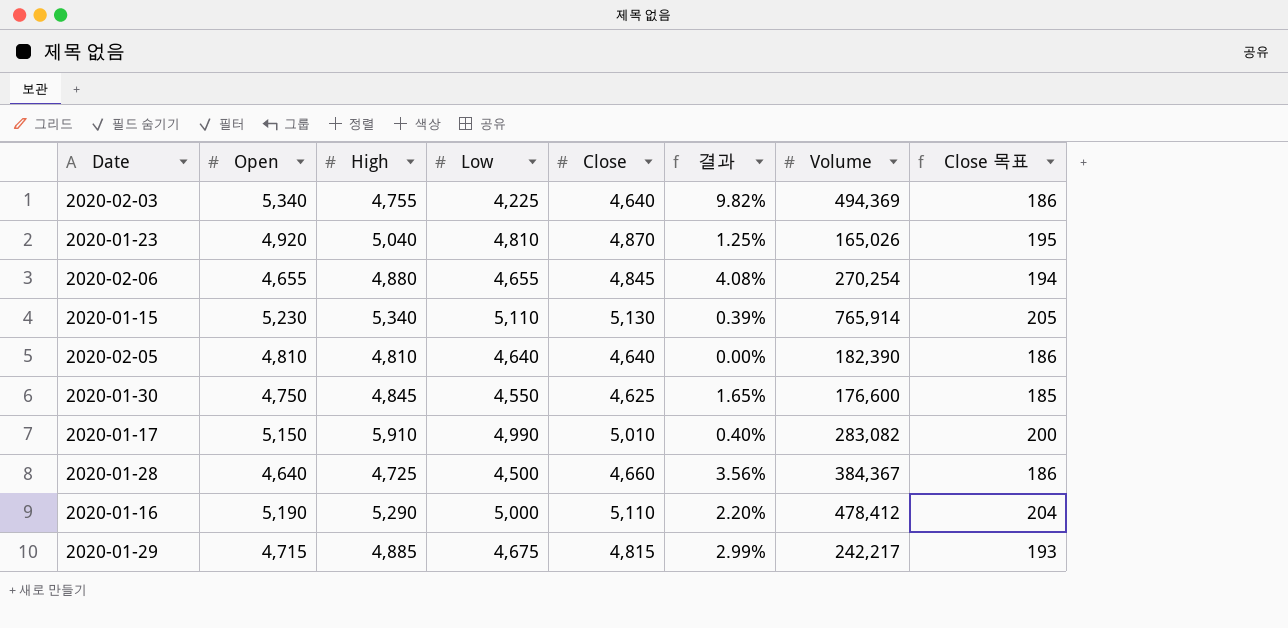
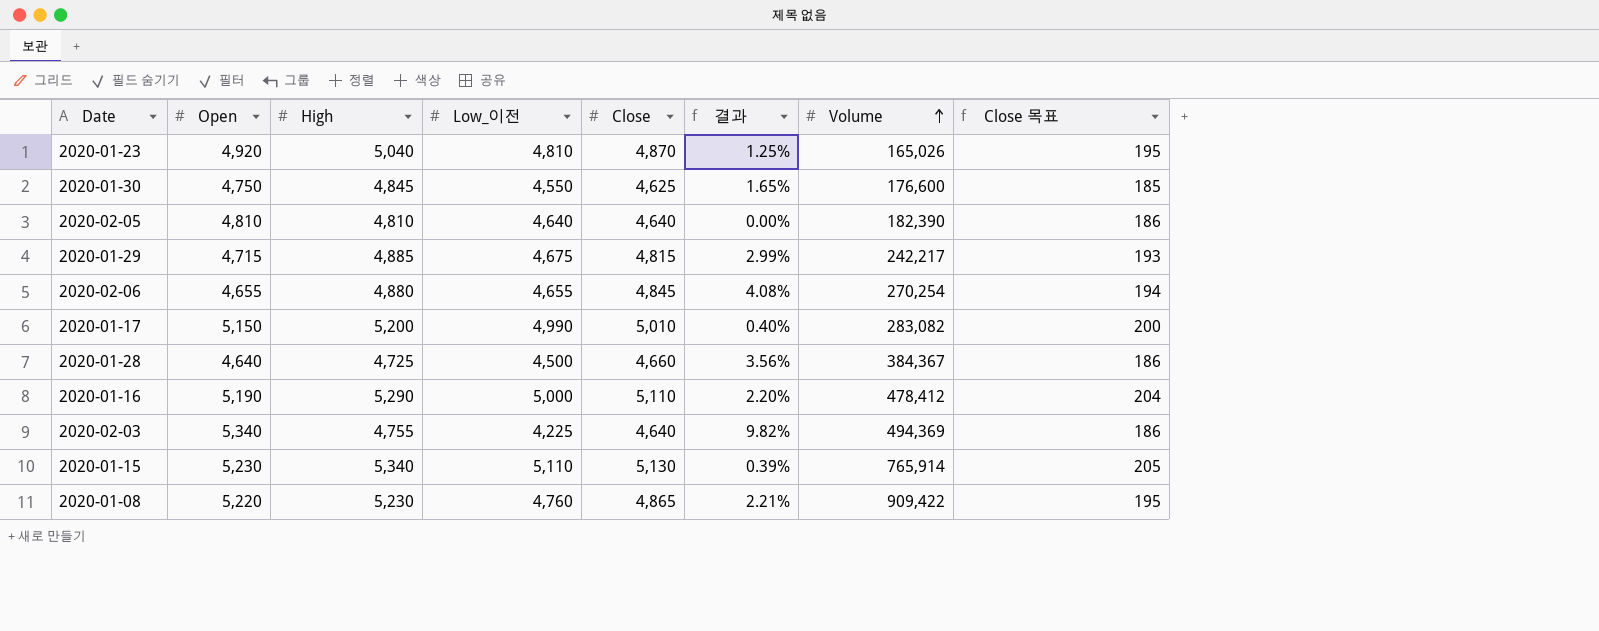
row order: none -> Volume ascending
column name: Low -> Low_이전
2020-01-17 | High: 5,910 -> 5,200
row 2020-01-08: none -> 5,220 | 5,230 | 4,760 | 4,865 | 2.21% | 909,422 | 195

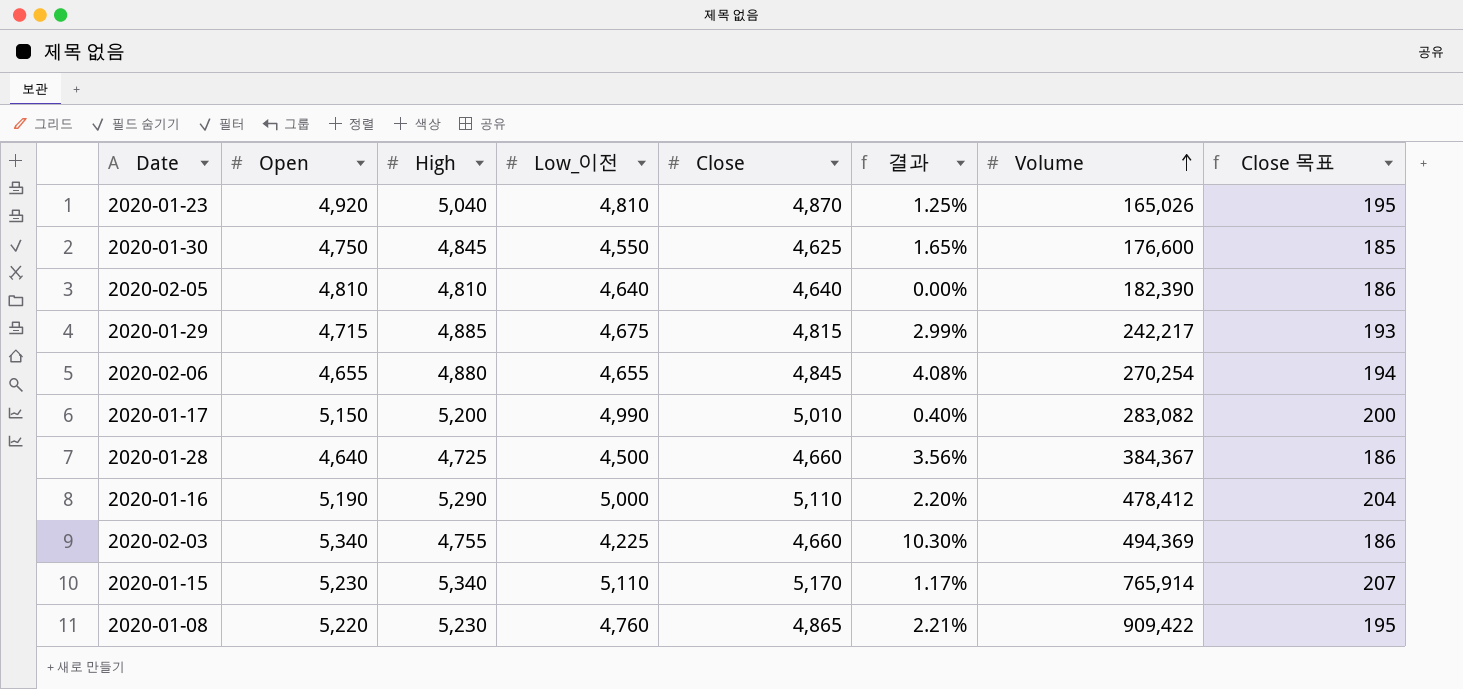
2020-02-03 | Close: 4,640 -> 4,660
2020-02-03 | 결과: 9.82% -> 10.30%
2020-01-15 | Close: 5,130 -> 5,170
2020-01-15 | 결과: 0.39% -> 1.17%
2020-01-15 | Close 목표: 205 -> 207

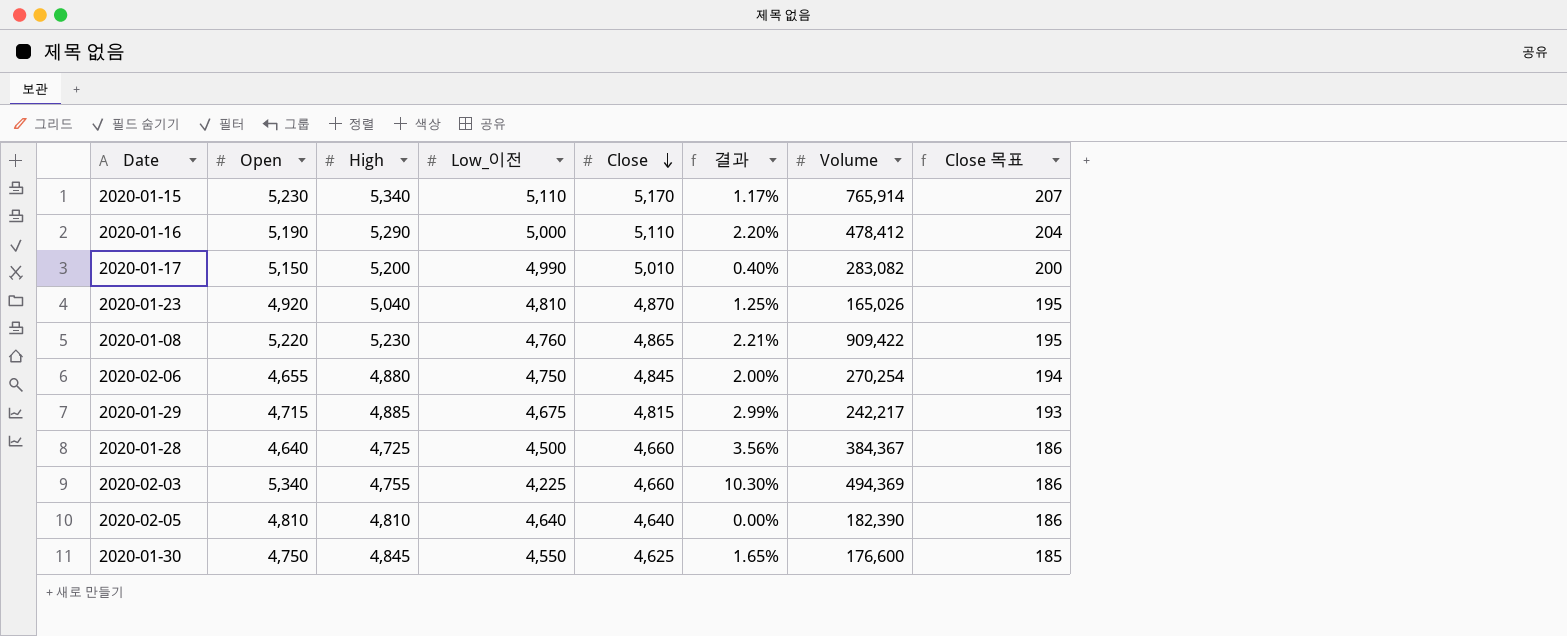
row order: Volume ascending -> Close descending
2020-02-06 | Low_이전: 4,655 -> 4,750
2020-02-06 | 결과: 4.08% -> 2.00%

